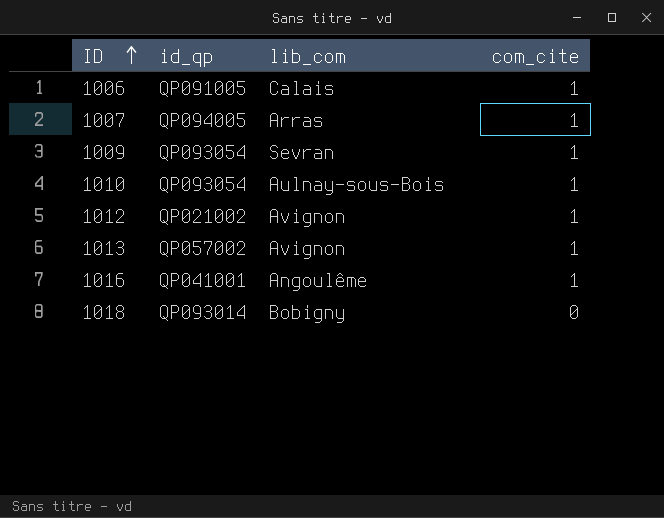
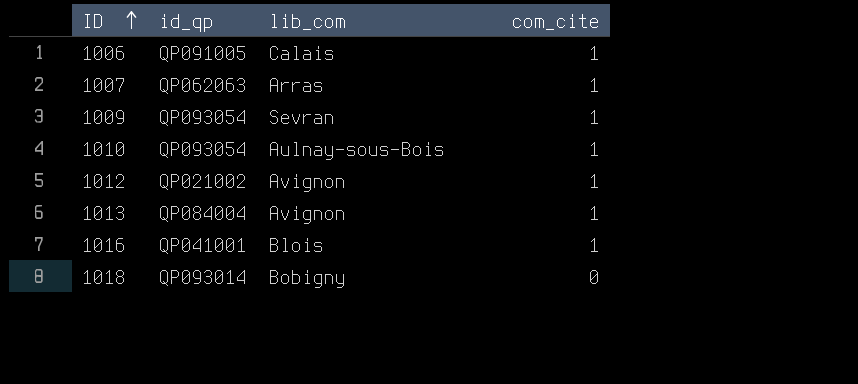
1007 | id_qp: QP094005 -> QP062063
1013 | id_qp: QP057002 -> QP084004
1016 | lib_com: Angoulême -> Blois

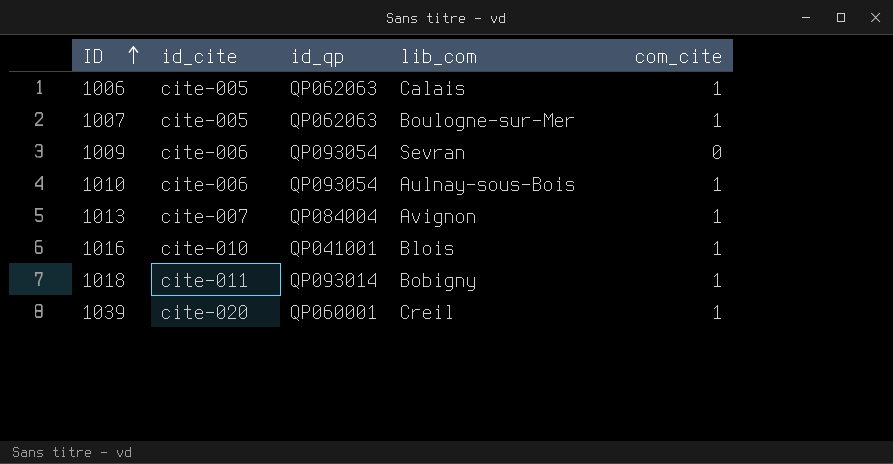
column id_cite | position: none -> 2
row 1012: QP021002 | Avignon | 1 -> none
1006 | id_qp: QP091005 -> QP062063
1007 | lib_com: Arras -> Boulogne-sur-Mer
1009 | com_cite: 1 -> 0
1018 | com_cite: 0 -> 1
row 1039: none -> cite-020 | QP060001 | Creil | 1

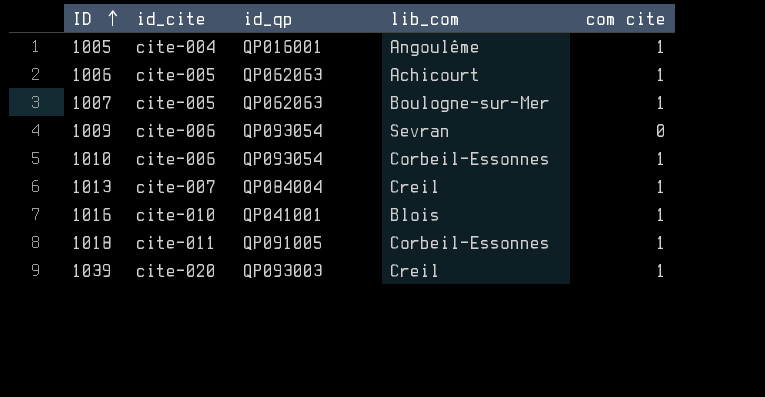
column name: com_cite -> com cite
row 1005: none -> cite-004 | QP016001 | Angoulême | 1
1006 | lib_com: Calais -> Achicourt
1010 | lib_com: Aulnay-sous-Bois -> Corbeil-Essonnes
1013 | lib_com: Avignon -> Creil
1018 | id_qp: QP093014 -> QP091005
1018 | lib_com: Bobigny -> Corbeil-Essonnes
1039 | id_qp: QP060001 -> QP093003

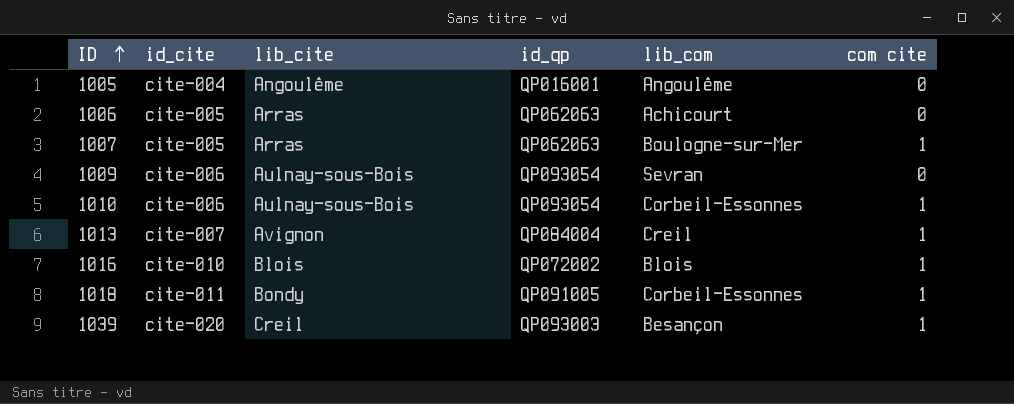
column lib_cite | position: none -> 3
1005 | com cite: 1 -> 0
1006 | com cite: 1 -> 0
1016 | id_qp: QP041001 -> QP072002
1039 | lib_com: Creil -> Besançon

